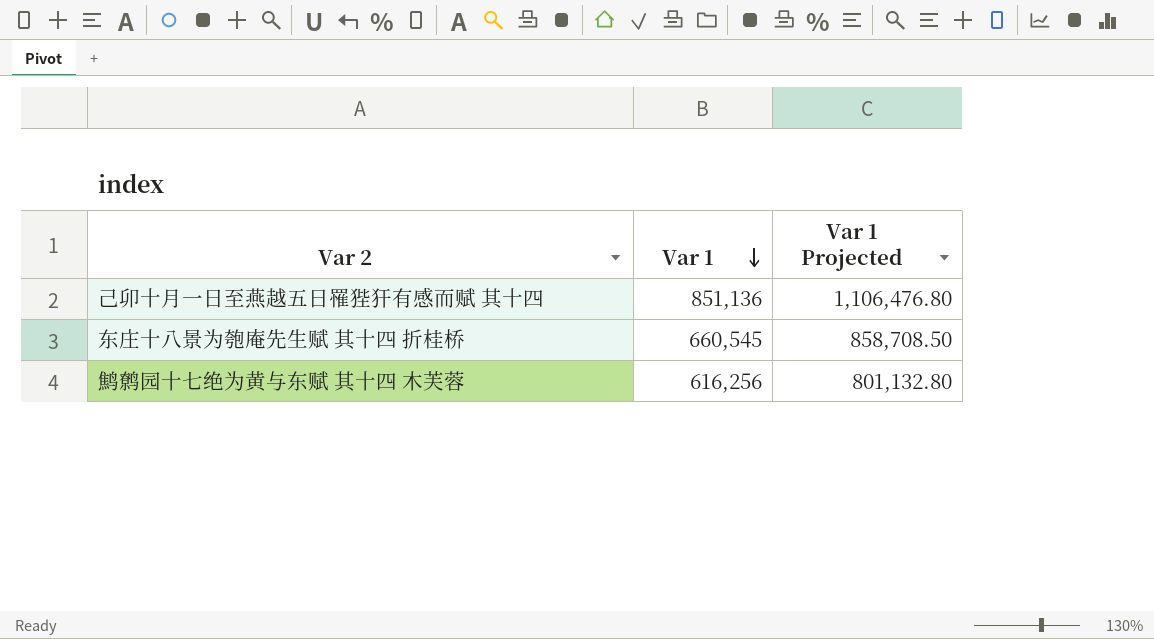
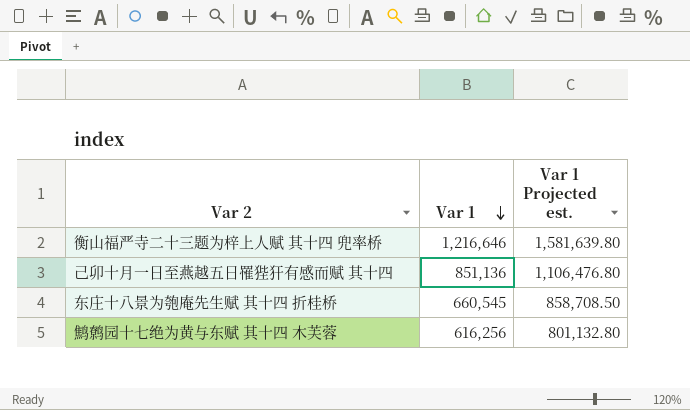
column name: Var 1 Projected -> Var 1 Projected est.
row 衡山福严寺二十三题为梓上人赋 其十四 兜率桥: none -> 1,216,646 | 1,581,639.80

